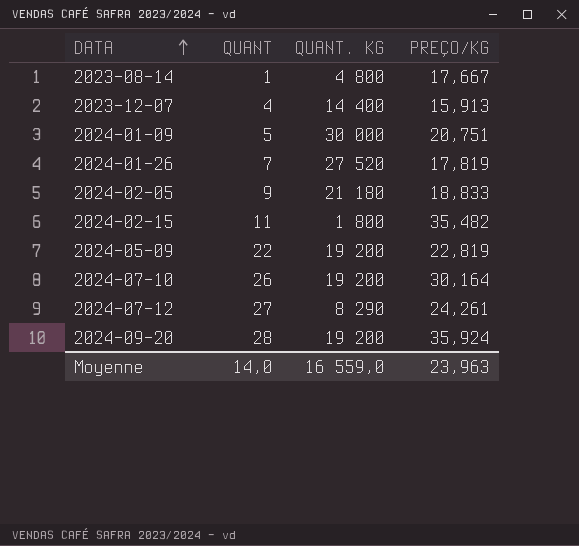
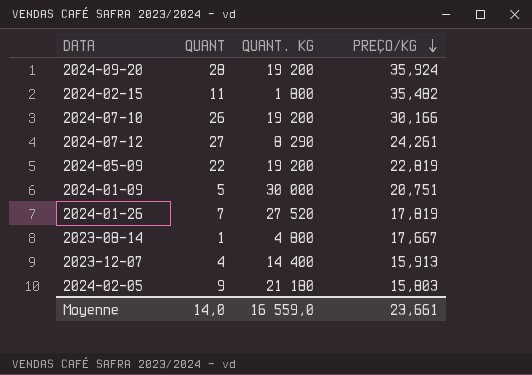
row order: DATA ascending -> PREÇO/KG descending
2024-07-10 | PREÇO/KG: 30,164 -> 30,166
2024-02-05 | PREÇO/KG: 18,833 -> 15,803
Moyenne | PREÇO/KG: 23,963 -> 23,661

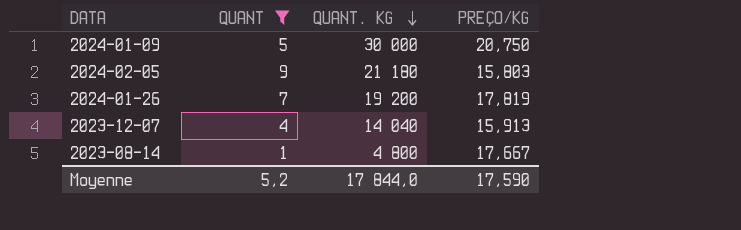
filter: none -> QUANT <= 9
row order: PREÇO/KG descending -> QUANT. KG descending
2024-01-09 | PREÇO/KG: 20,751 -> 20,750
2024-01-26 | QUANT. KG: 27 520 -> 19 200
2023-12-07 | QUANT. KG: 14 400 -> 14 040
Moyenne | QUANT: 14,0 -> 5,2
Moyenne | QUANT. KG: 16 559,0 -> 17 844,0
Moyenne | PREÇO/KG: 23,661 -> 17,590

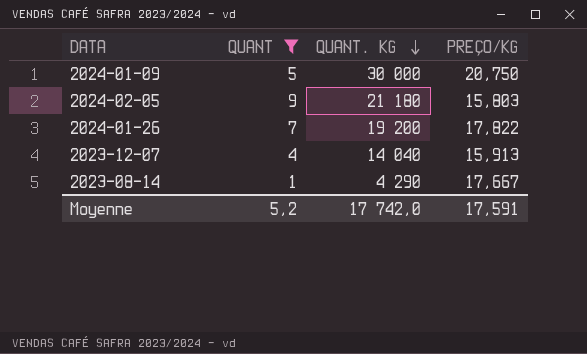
2024-01-26 | PREÇO/KG: 17,819 -> 17,822
2023-08-14 | QUANT. KG: 4 800 -> 4 290
Moyenne | QUANT. KG: 17 844,0 -> 17 742,0
Moyenne | PREÇO/KG: 17,590 -> 17,591

